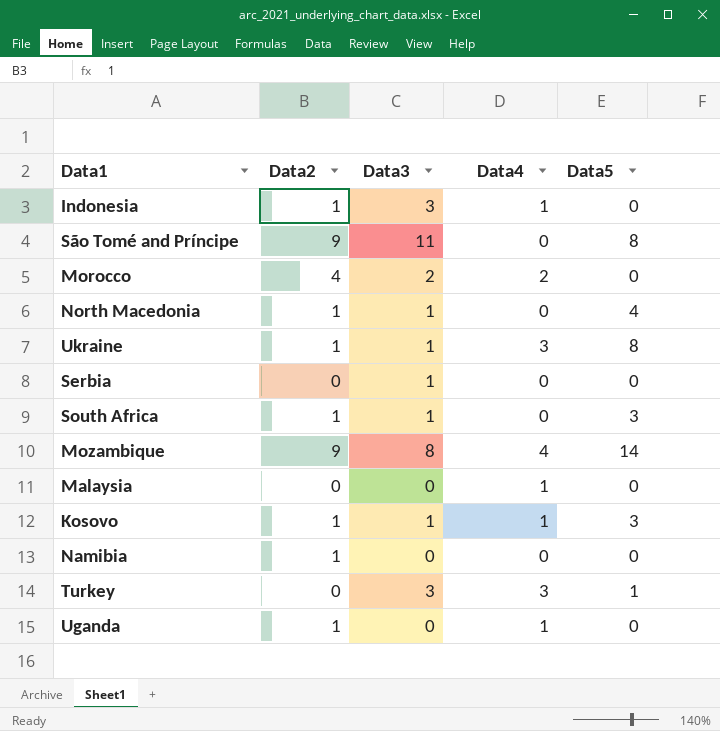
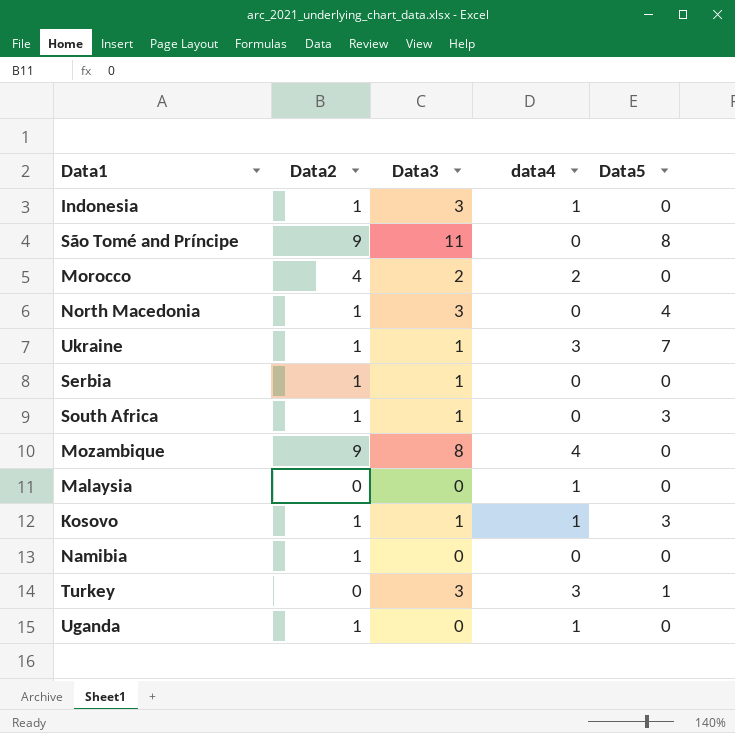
column name: Data4 -> data4
North Macedonia | Data3: 1 -> 3
Ukraine | Data5: 8 -> 7
Serbia | Data2: 0 -> 1
Mozambique | Data5: 14 -> 0

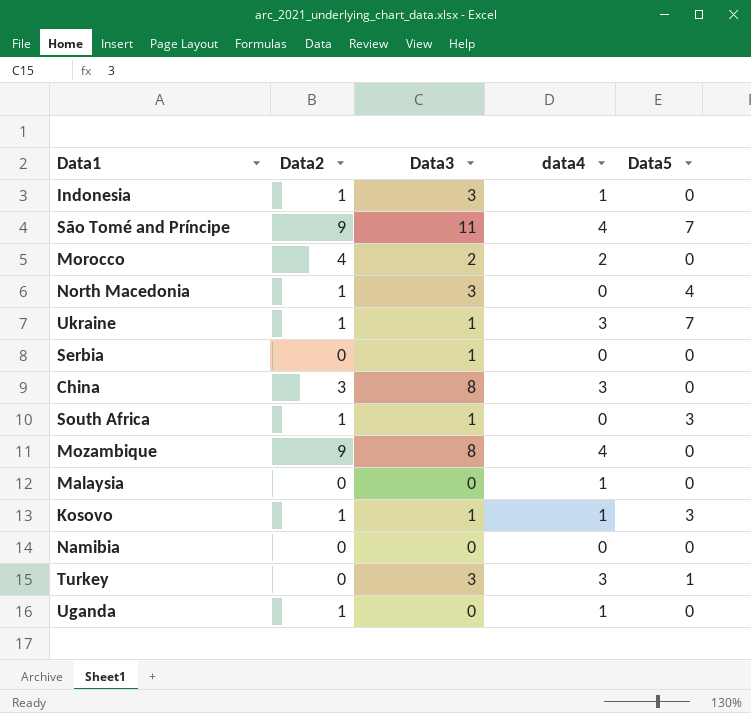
São Tomé and Príncipe | data4: 0 -> 4
São Tomé and Príncipe | Data5: 8 -> 7
Serbia | Data2: 1 -> 0
row China: none -> 3 | 8 | 3 | 0
Namibia | Data2: 1 -> 0

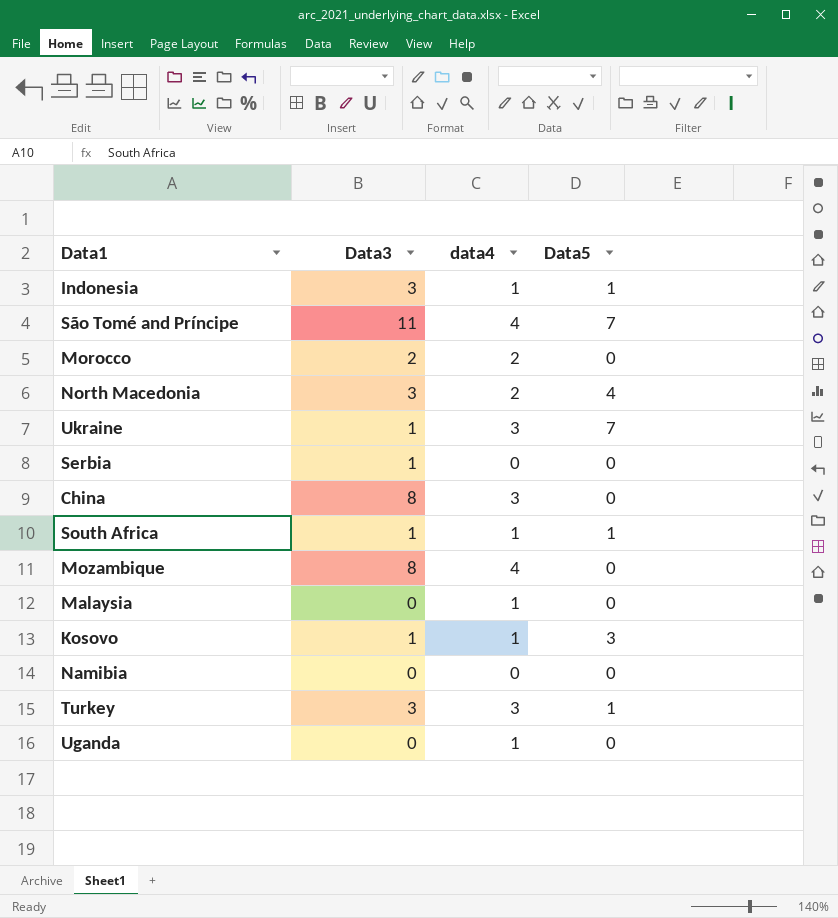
column Data2 | position: 2 -> none
Indonesia | Data5: 0 -> 1
North Macedonia | data4: 0 -> 2
South Africa | data4: 0 -> 1
South Africa | Data5: 3 -> 1

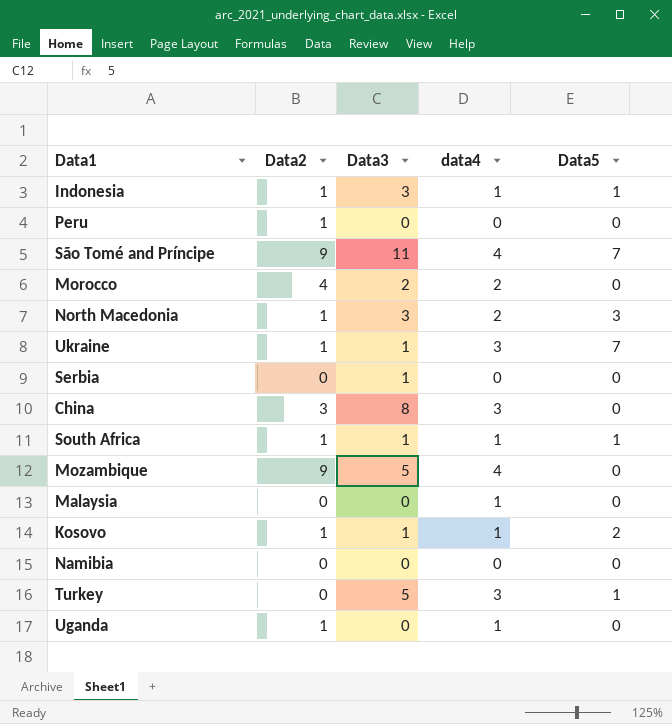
column Data2 | position: none -> 2
row Peru: none -> 1 | 0 | 0 | 0
North Macedonia | Data5: 4 -> 3
Mozambique | Data3: 8 -> 5
Kosovo | Data5: 3 -> 2
Turkey | Data3: 3 -> 5

